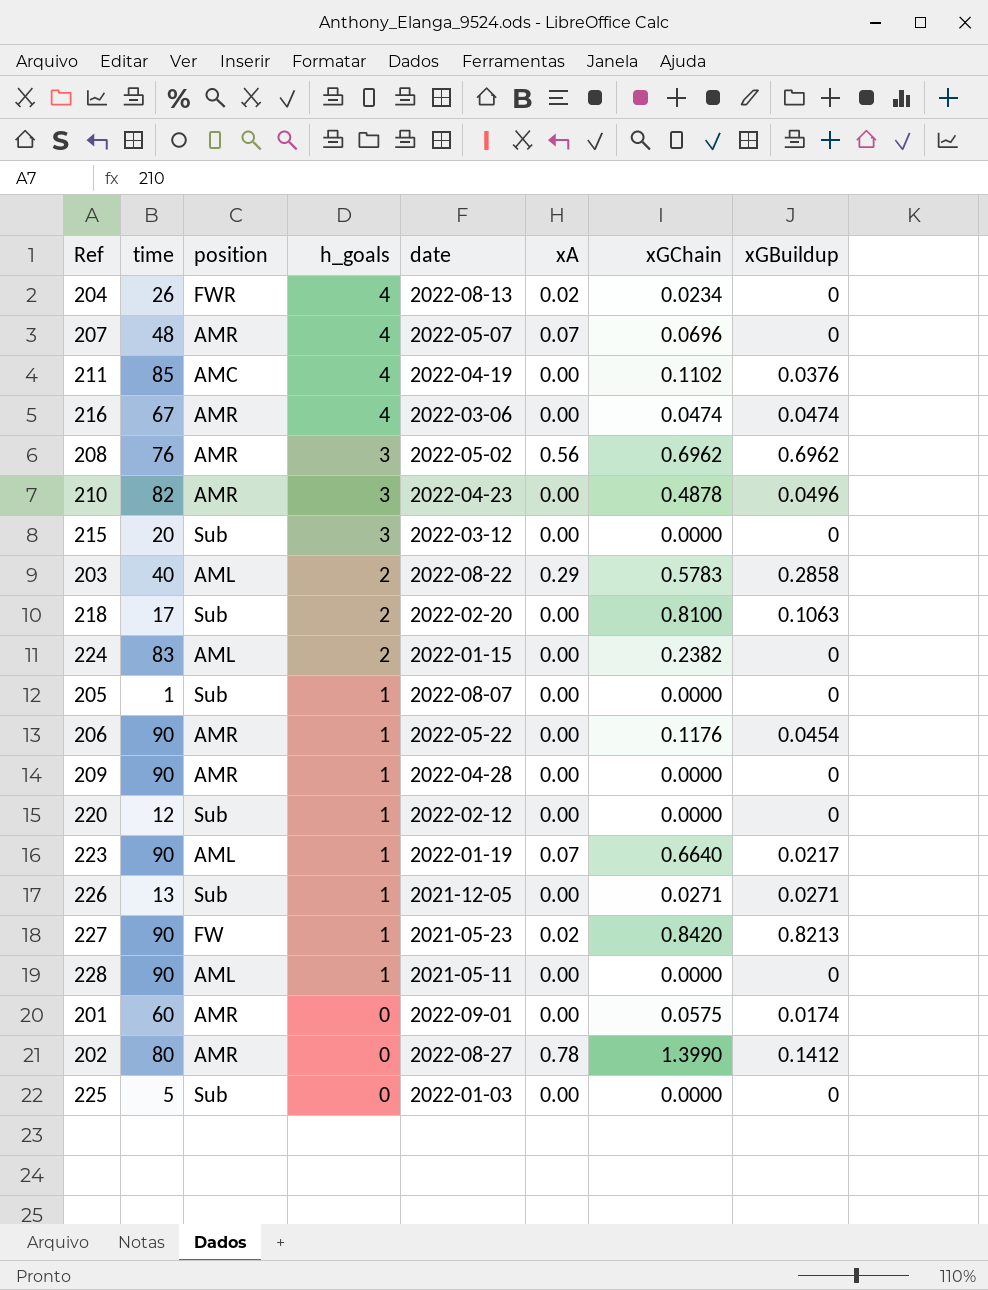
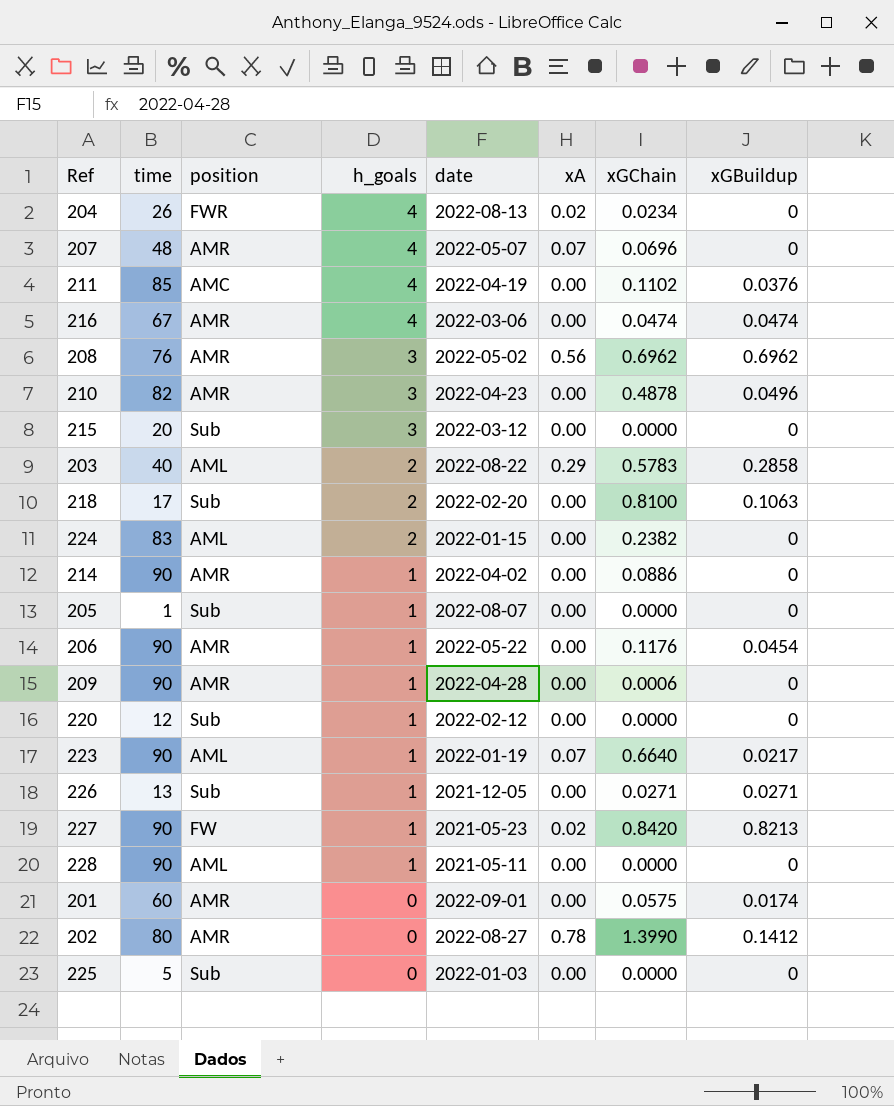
row 214: none -> 90 | AMR | 1 | 2022-04-02 | 0.00 | 0.0886 | 0
209 | xGChain: 0.0000 -> 0.0006

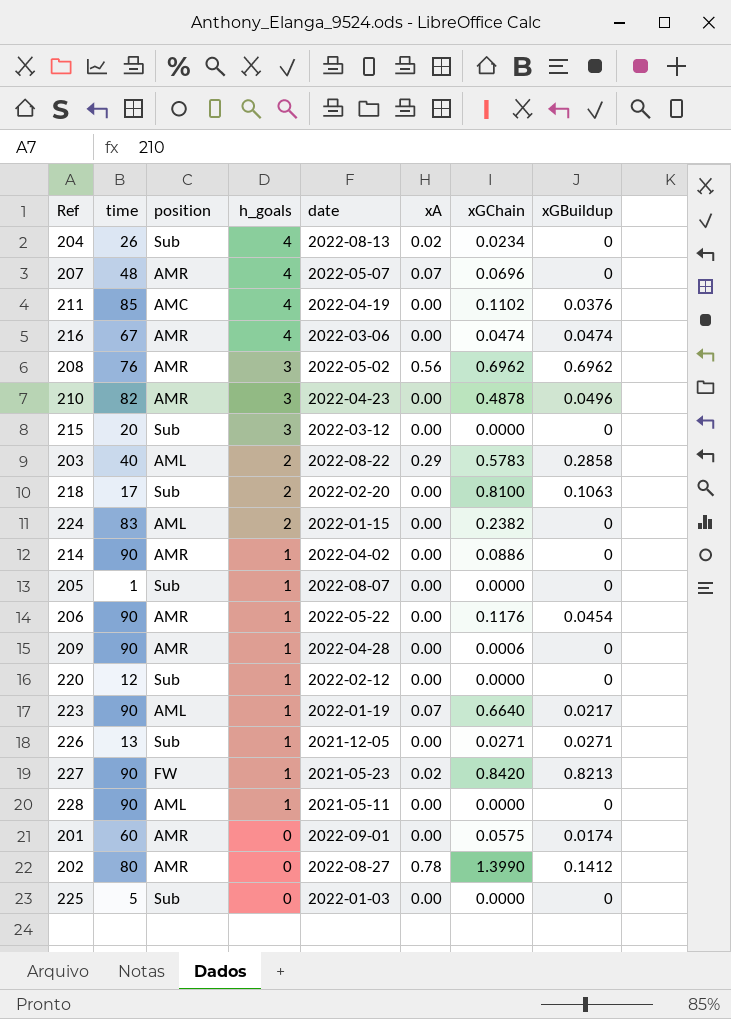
204 | position: FWR -> Sub

